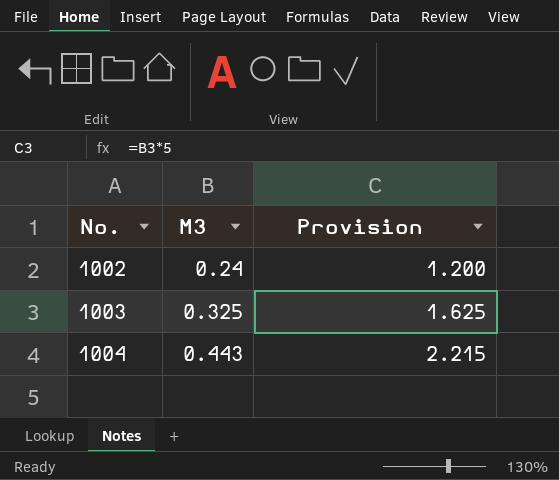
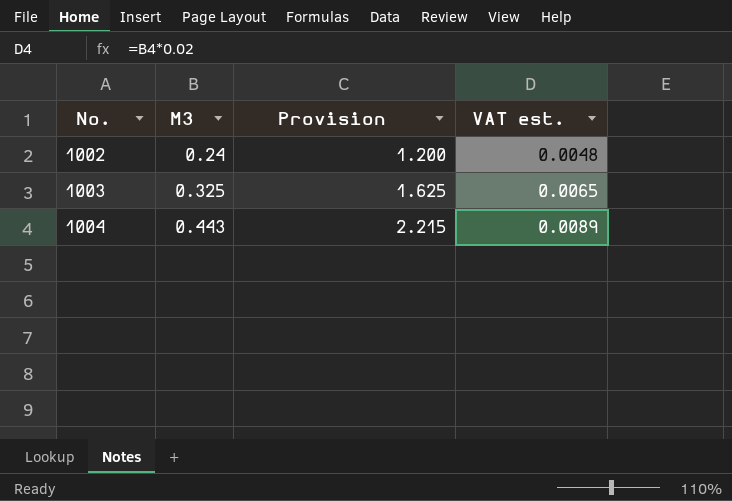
column VAT est. | formula: none -> [M3] * 0.02

